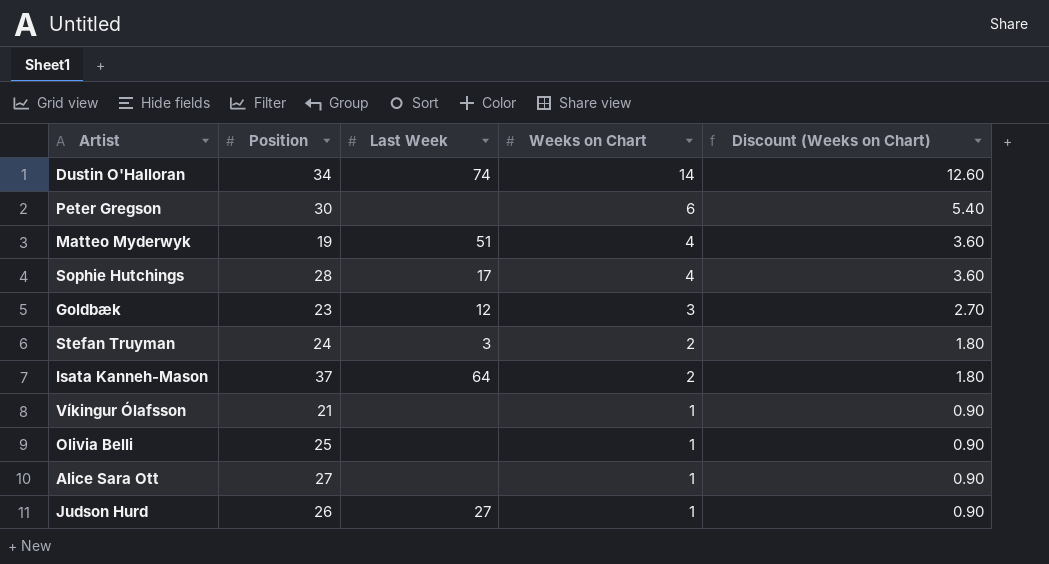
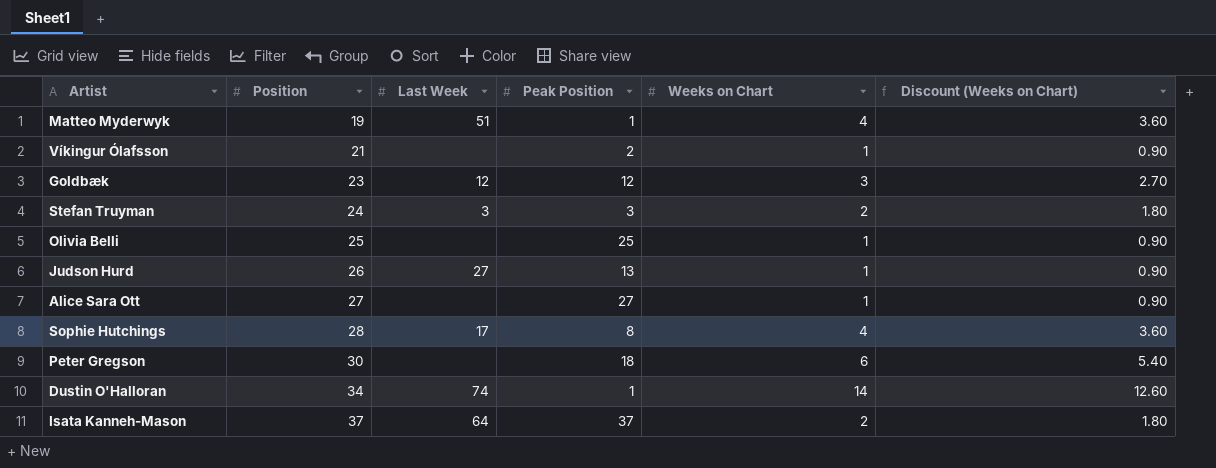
row order: Weeks on Chart descending -> Position ascending
column Peak Position | position: none -> 4

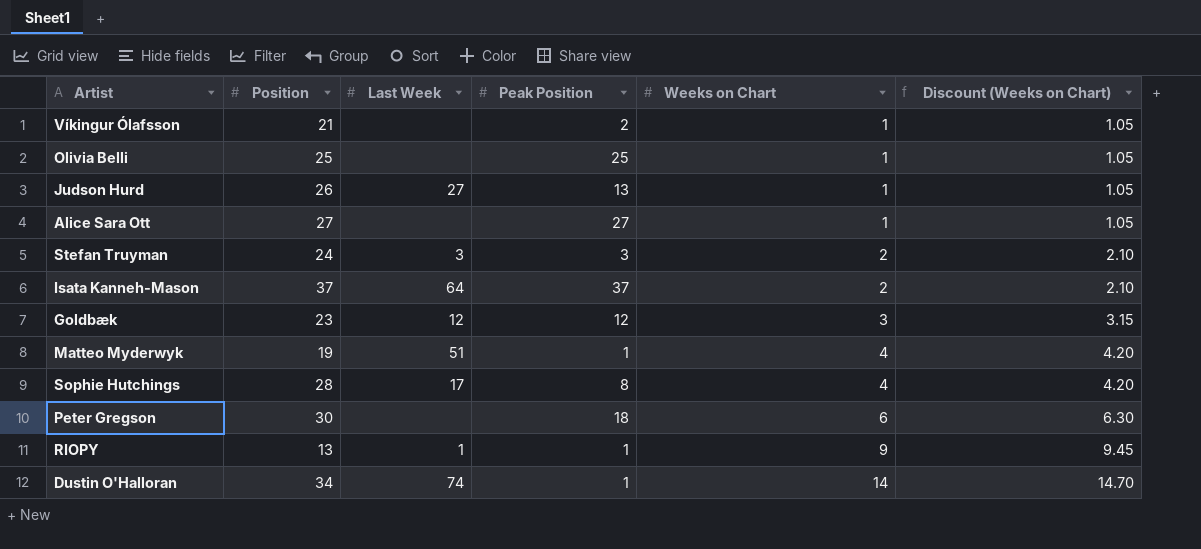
row order: Position ascending -> Weeks on Chart ascending
column Discount (Weeks on Chart) | formula: [Weeks on Chart] * 0.9 -> [Weeks on Chart] * 1.05
row RIOPY: none -> 13 | 1 | 1 | 9 | 9.45

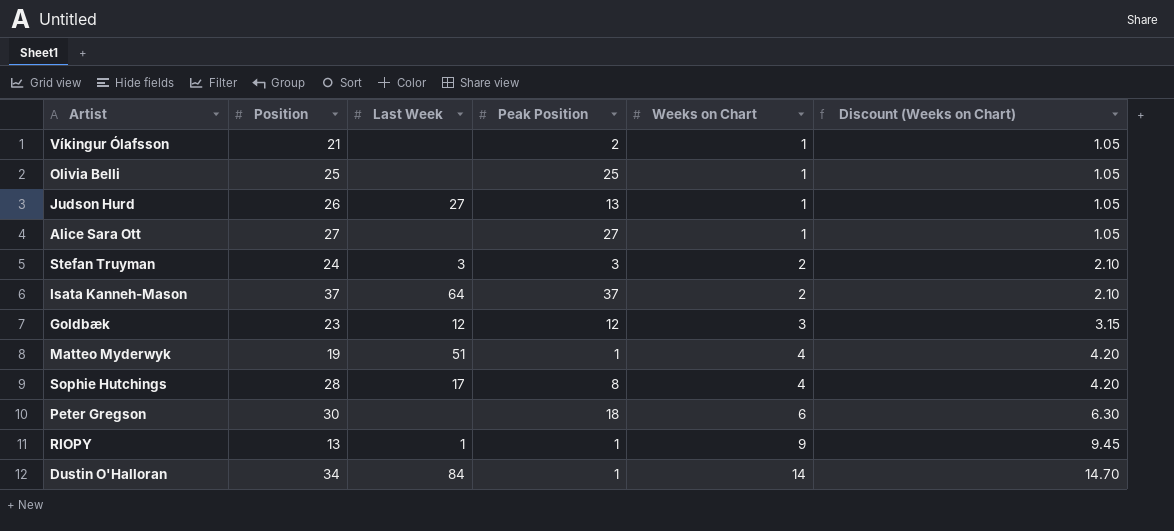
Dustin O'Halloran | Last Week: 74 -> 84

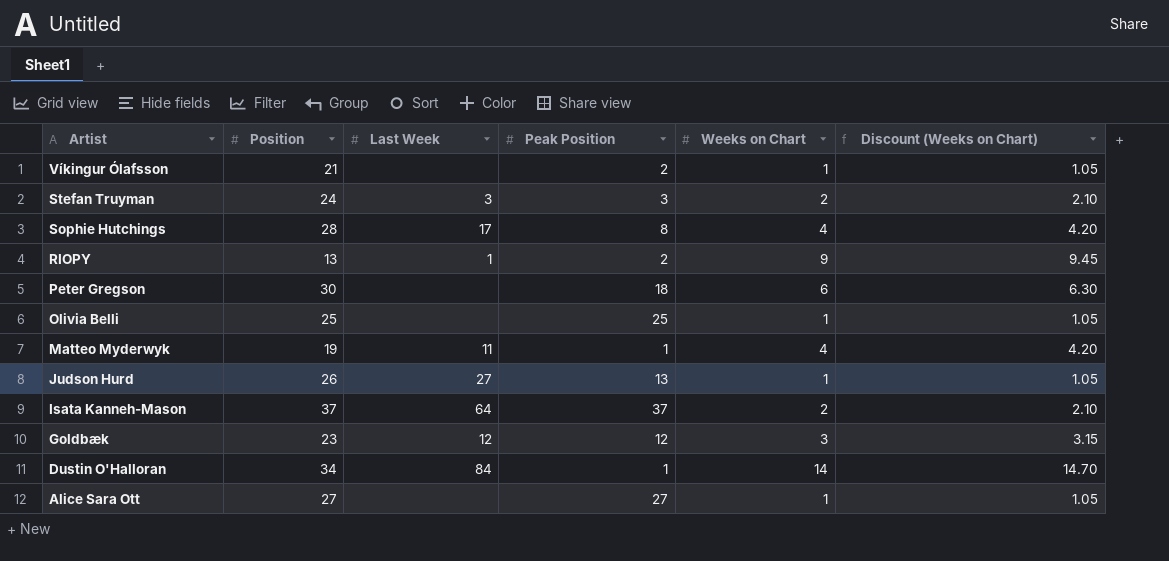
row order: Weeks on Chart ascending -> Artist descending
RIOPY | Peak Position: 1 -> 2
Matteo Myderwyk | Last Week: 51 -> 11

